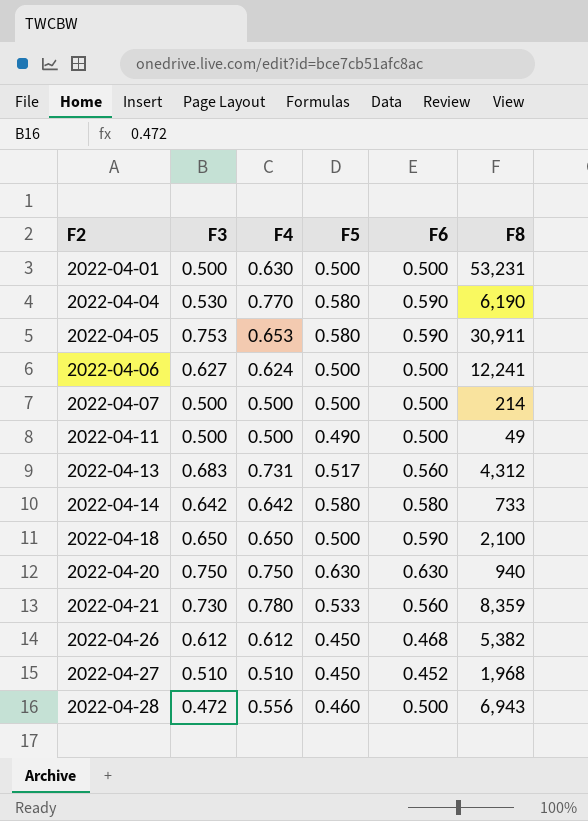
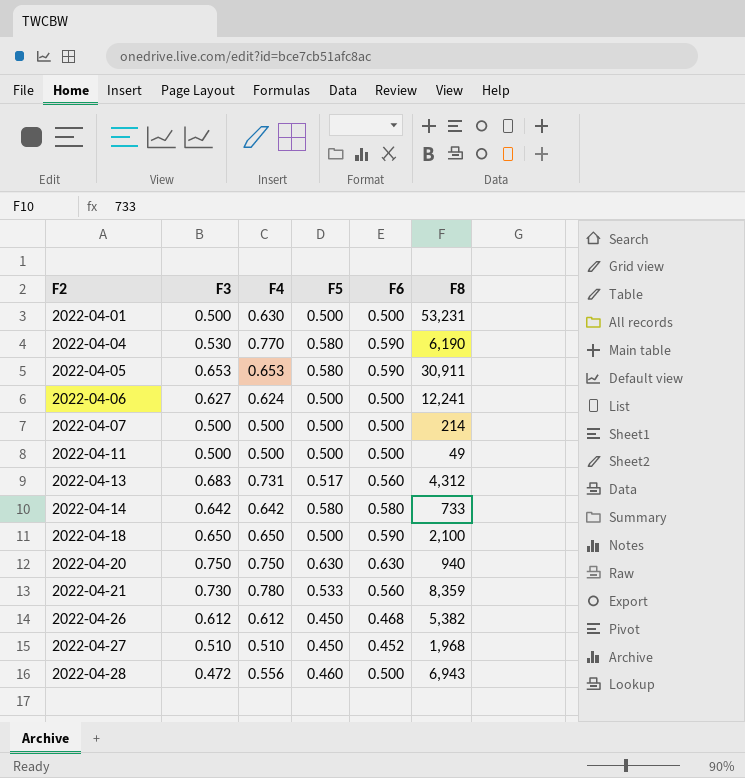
2022-04-05 | F3: 0.753 -> 0.653
2022-04-11 | F5: 0.490 -> 0.500

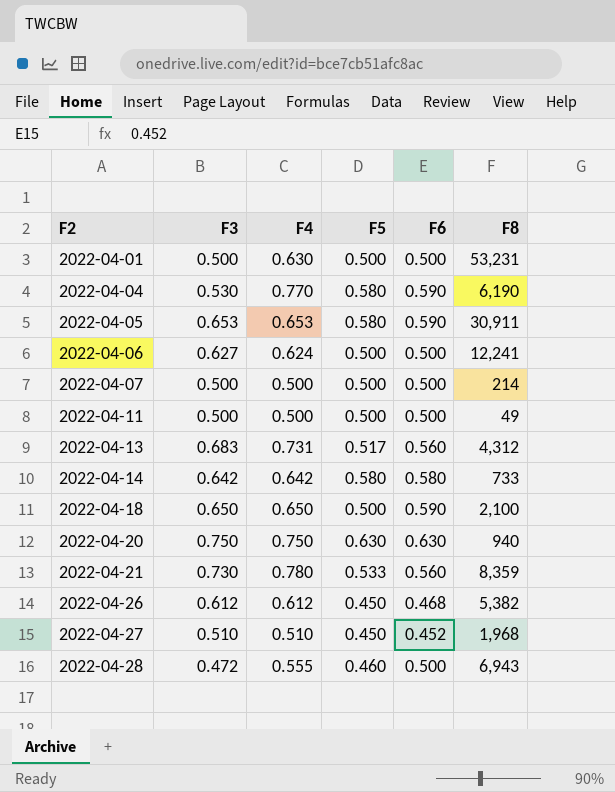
2022-04-28 | F4: 0.556 -> 0.555

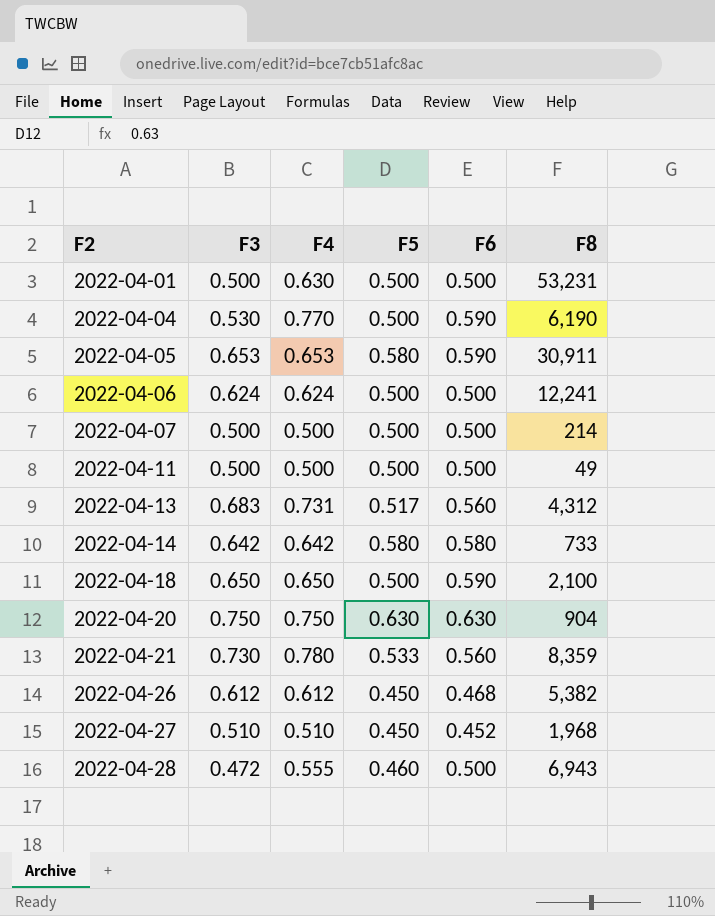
2022-04-04 | F5: 0.580 -> 0.500
2022-04-06 | F3: 0.627 -> 0.624
2022-04-20 | F8: 940 -> 904

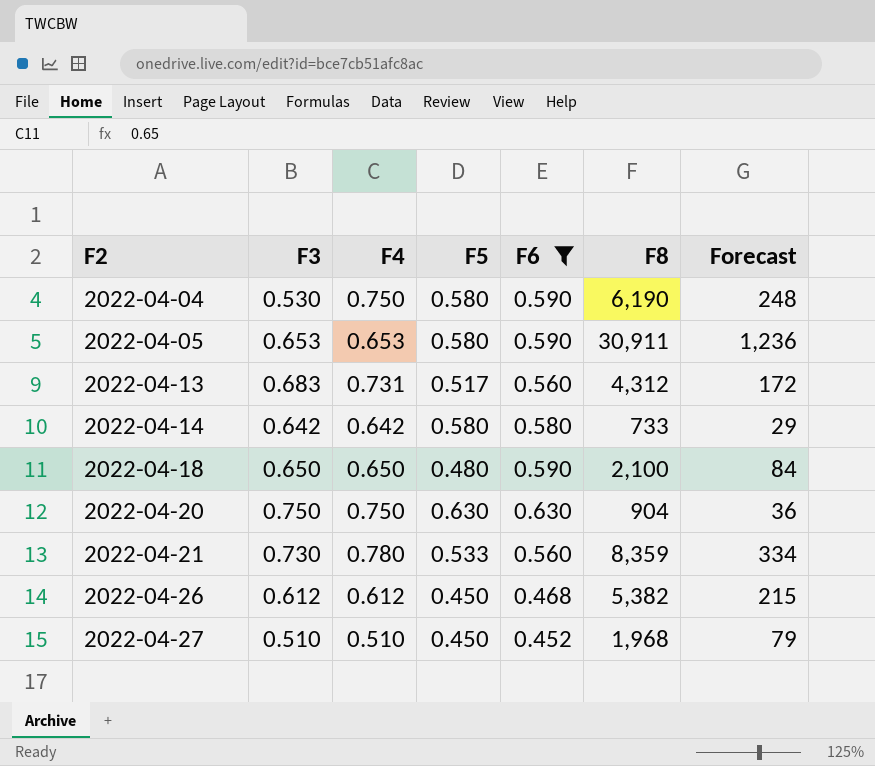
filter: none -> F6 != 0.500
column Forecast | formula: none -> [F8] * 0.04
2022-04-04 | F4: 0.770 -> 0.750
2022-04-04 | F5: 0.500 -> 0.580
2022-04-18 | F5: 0.500 -> 0.480

